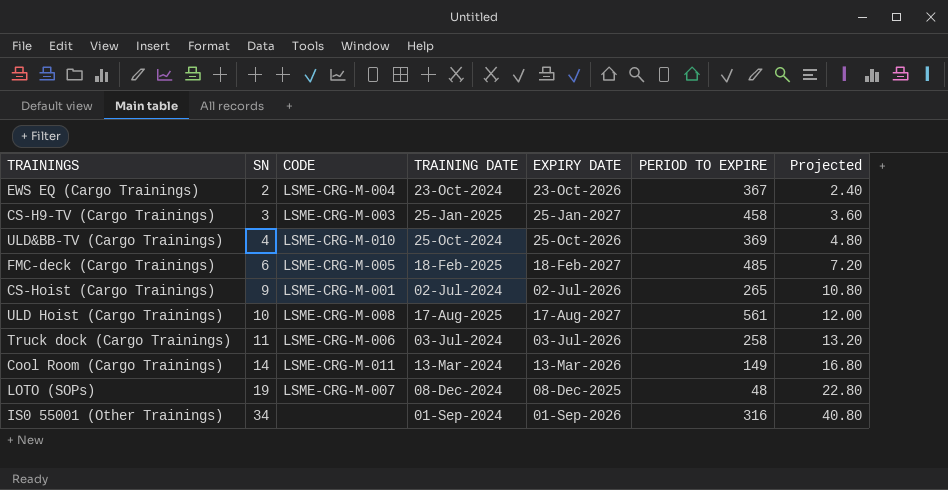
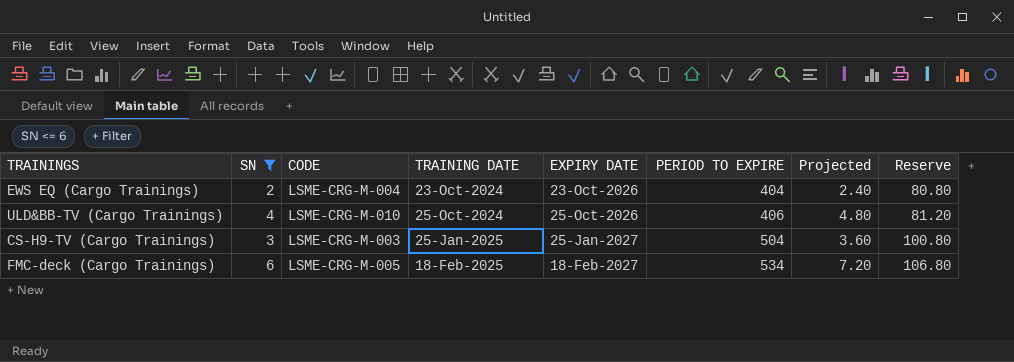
filter: none -> SN <= 6
row order: SN ascending -> TRAINING DATE ascending
column Reserve | formula: none -> [PERIOD TO EXPIRE] * 0.2
EWS EQ (Cargo Trainings) | PERIOD TO EXPIRE: 367 -> 404
ULD&BB-TV (Cargo Trainings) | PERIOD TO EXPIRE: 369 -> 406
CS-H9-TV (Cargo Trainings) | PERIOD TO EXPIRE: 458 -> 504
FMC-deck (Cargo Trainings) | PERIOD TO EXPIRE: 485 -> 534

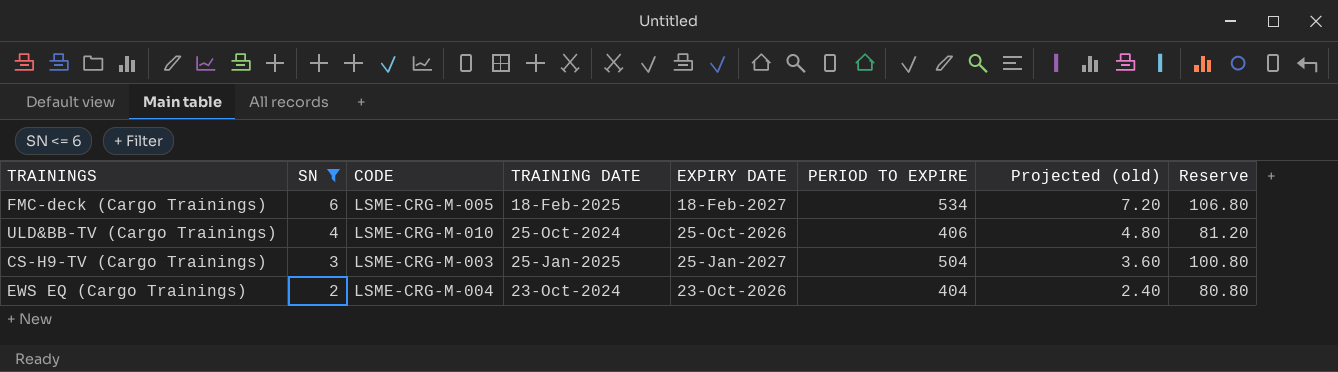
row order: TRAINING DATE ascending -> SN descending
column name: Projected -> Projected (old)

